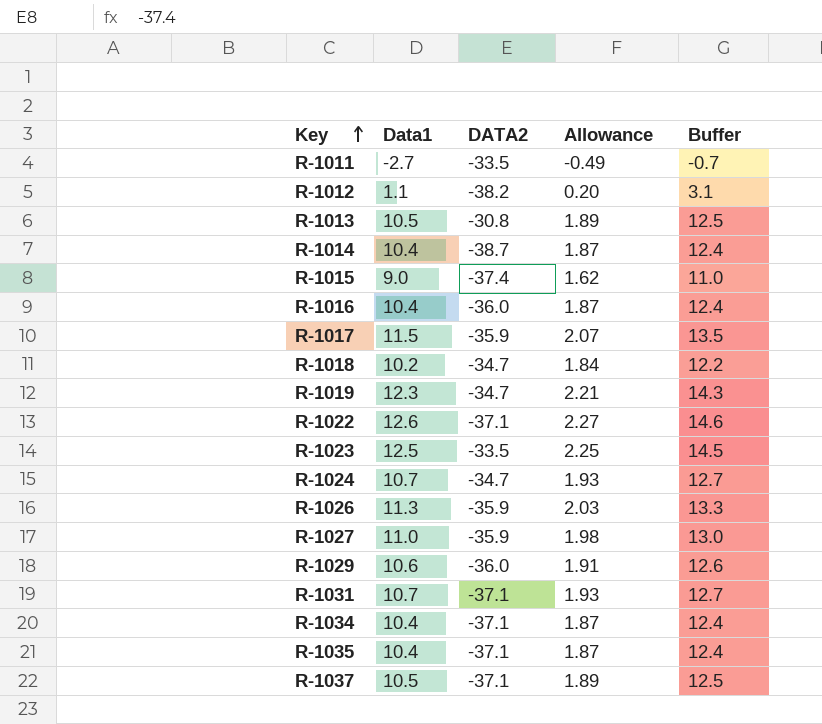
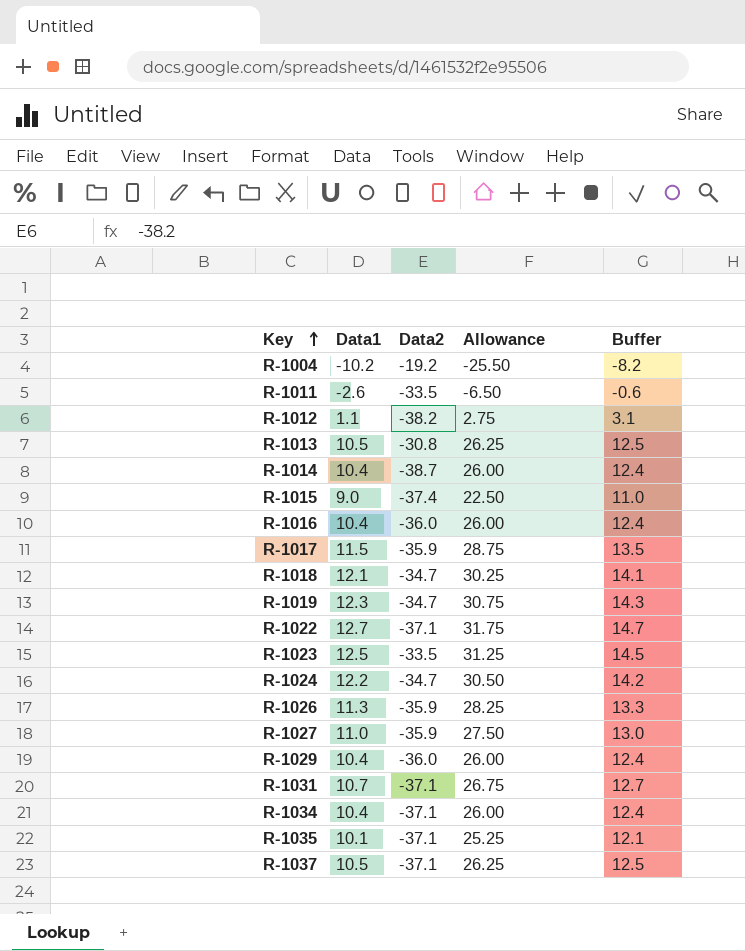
column name: DATA2 -> Data2
column Allowance | formula: [Data1] * 0.18 -> [Data1] * 2.5
row R-1004: none -> -10.2 | -19.2 | -25.50 | -8.2
R-1011 | Data1: -2.7 -> -2.6
R-1011 | Buffer: -0.7 -> -0.6
R-1018 | Data1: 10.2 -> 12.1
R-1018 | Buffer: 12.2 -> 14.1
R-1022 | Data1: 12.6 -> 12.7
R-1022 | Buffer: 14.6 -> 14.7
R-1024 | Data1: 10.7 -> 12.2
R-1024 | Buffer: 12.7 -> 14.2
R-1029 | Data1: 10.6 -> 10.4
R-1029 | Buffer: 12.6 -> 12.4
R-1035 | Data1: 10.4 -> 10.1
R-1035 | Buffer: 12.4 -> 12.1

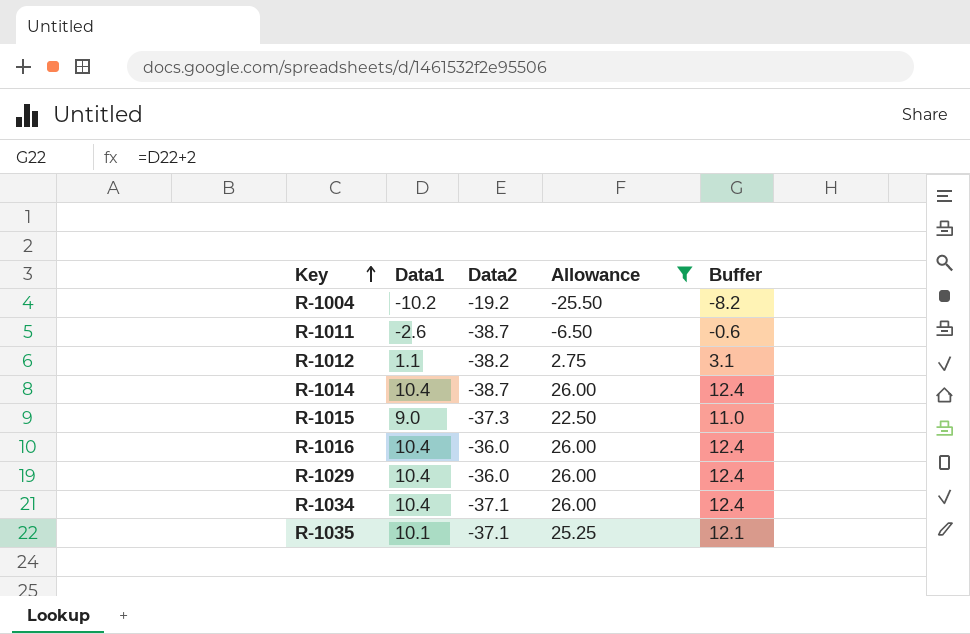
filter: none -> Allowance <= 26.00
R-1011 | Data2: -33.5 -> -38.7
R-1015 | Data2: -37.4 -> -37.3

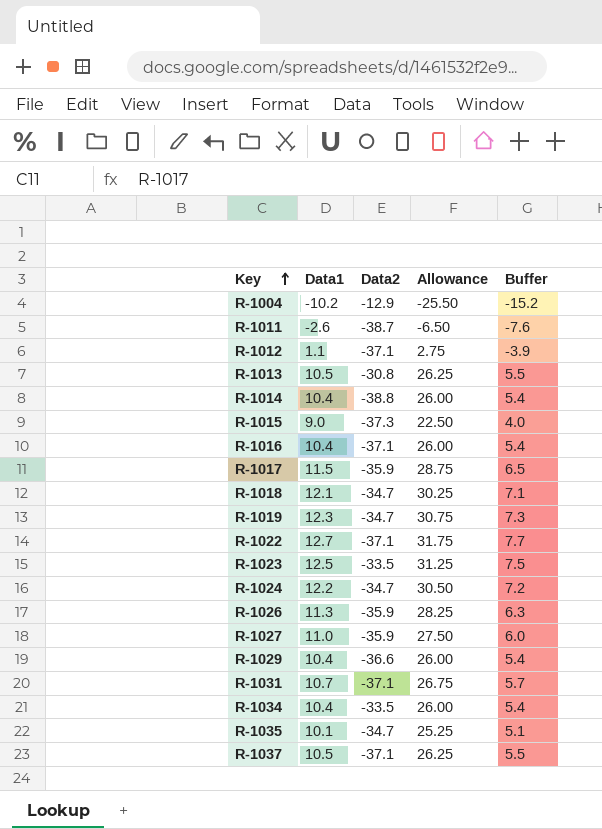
filter: Allowance <= 26.00 -> none
column Buffer | formula: [Data1] + 2 -> [Data1] - 5
R-1004 | Data2: -19.2 -> -12.9
R-1012 | Data2: -38.2 -> -37.1
R-1014 | Data2: -38.7 -> -38.8
R-1016 | Data2: -36.0 -> -37.1
R-1029 | Data2: -36.0 -> -36.6
R-1034 | Data2: -37.1 -> -33.5
R-1035 | Data2: -37.1 -> -34.7

